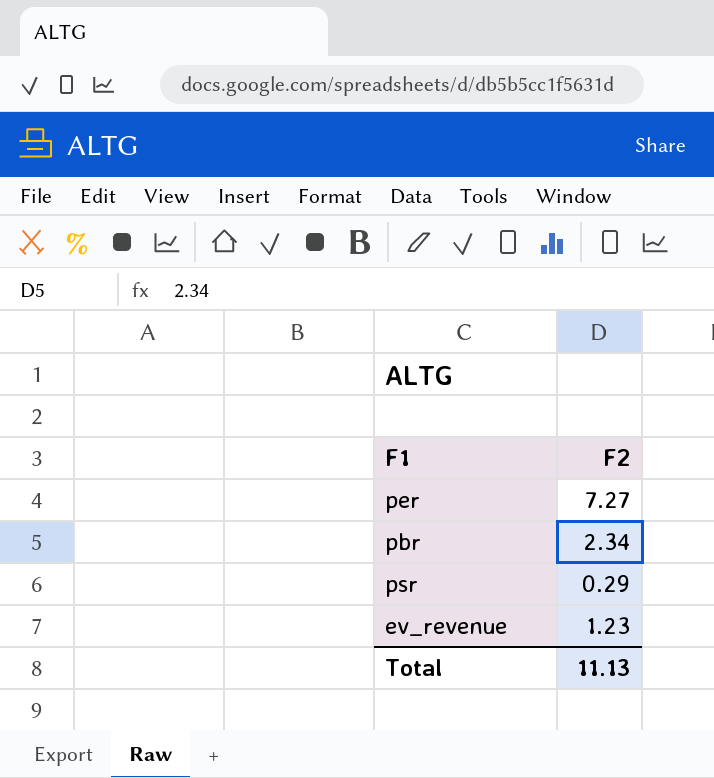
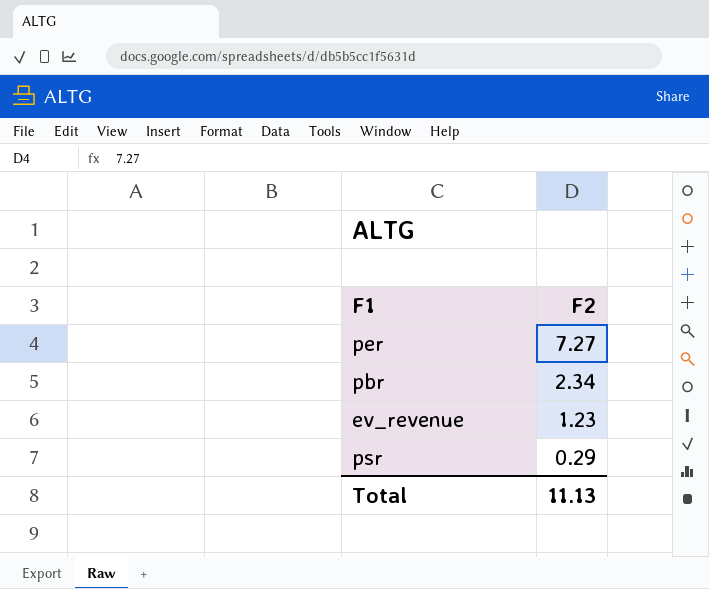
row order: none -> F2 descending

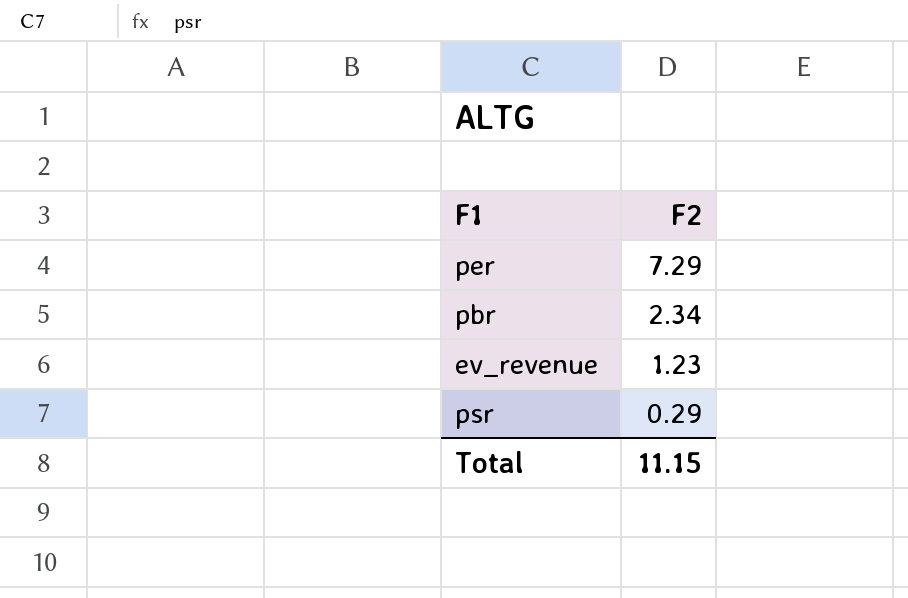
per | F2: 7.27 -> 7.29
Total | F2: 11.13 -> 11.15

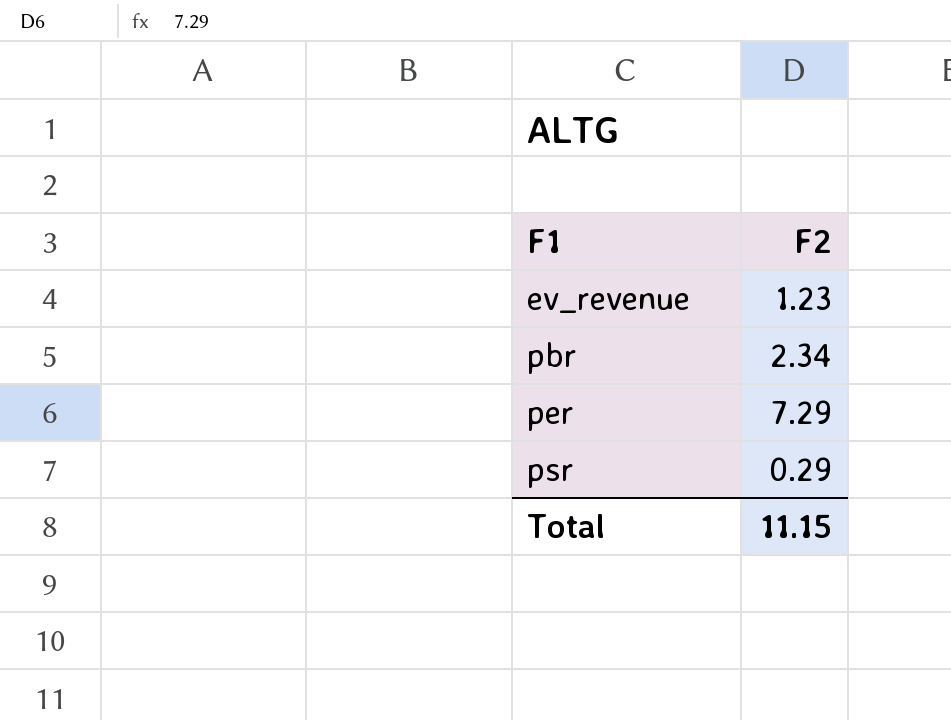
row order: F2 descending -> F1 ascending

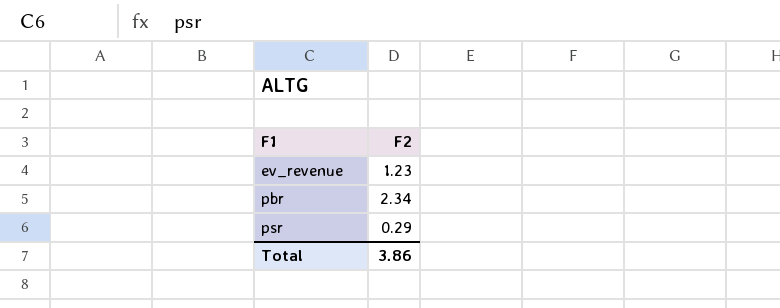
row per: 7.29 -> none
Total | F2: 11.15 -> 3.86

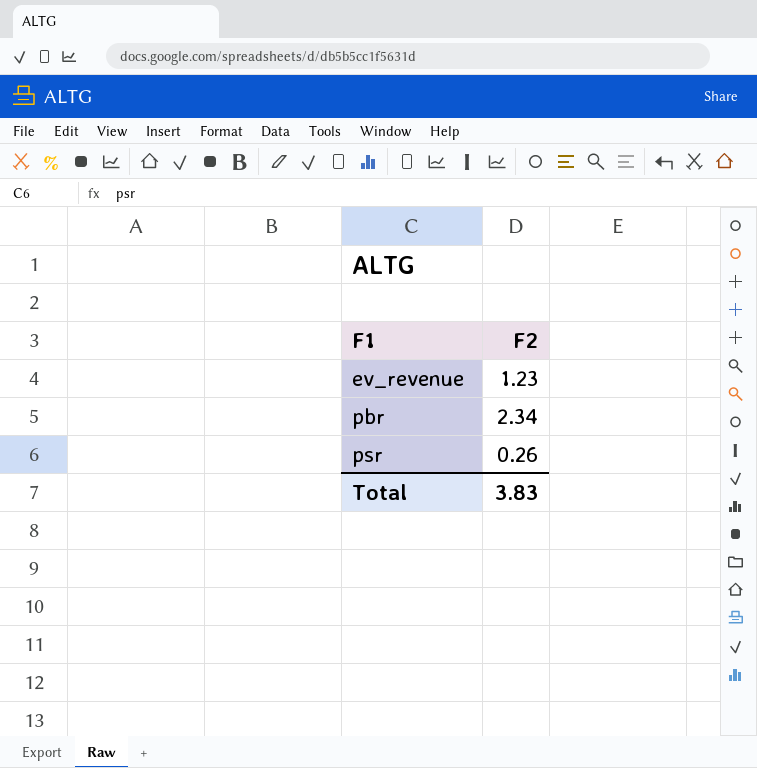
psr | F2: 0.29 -> 0.26
Total | F2: 3.86 -> 3.83

